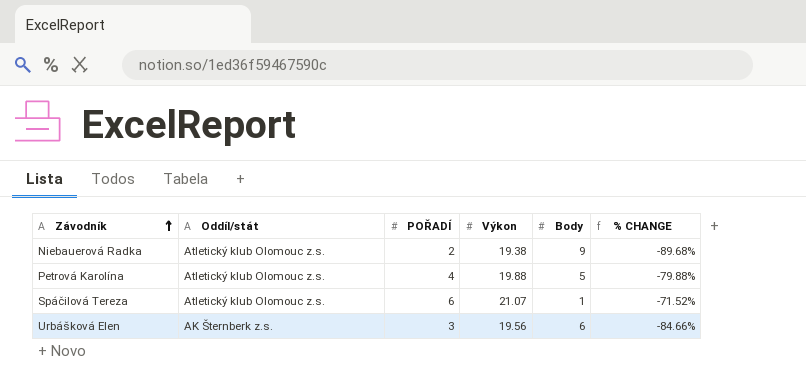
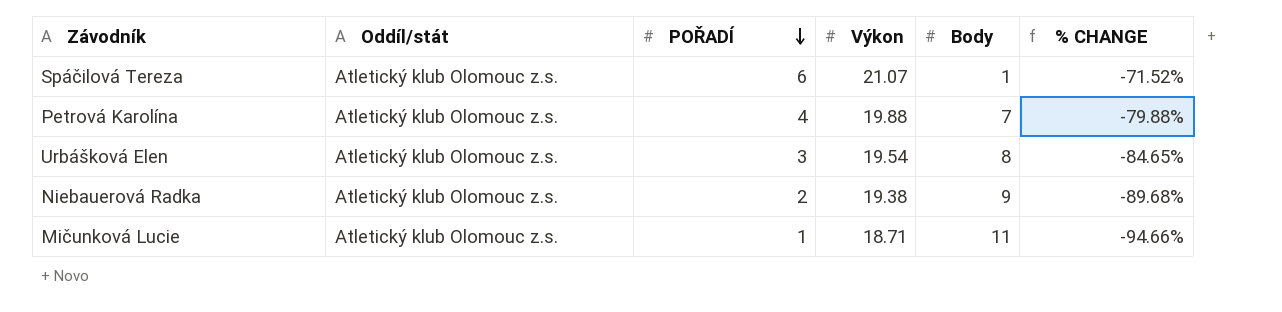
row order: Závodník ascending -> POŘADÍ descending
Petrová Karolína | Body: 5 -> 7
Urbášková Elen | Oddíl/stát: AK Šternberk z.s. -> Atletický klub Olomouc z.s.
Urbášková Elen | Výkon: 19.56 -> 19.54
Urbášková Elen | Body: 6 -> 8
Urbášková Elen | % CHANGE: -84.66% -> -84.65%
row Mičunková Lucie: none -> Atletický klub Olomouc z.s. | 1 | 18.71 | 11 | -94.66%

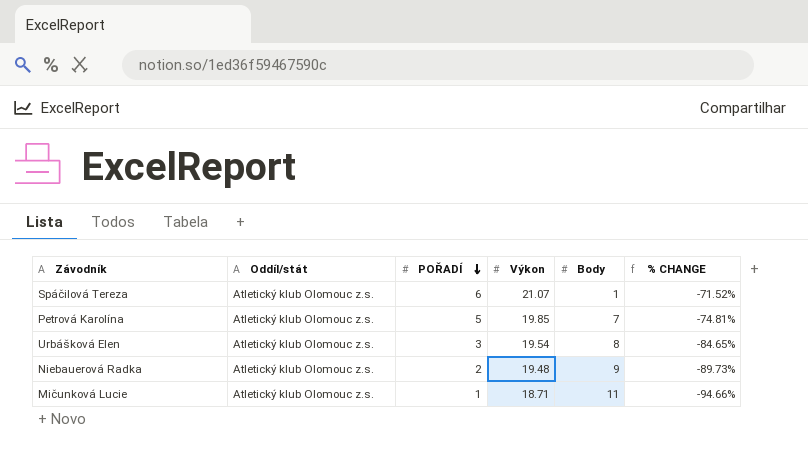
Petrová Karolína | POŘADÍ: 4 -> 5
Petrová Karolína | Výkon: 19.88 -> 19.85
Petrová Karolína | % CHANGE: -79.88% -> -74.81%
Niebauerová Radka | Výkon: 19.38 -> 19.48
Niebauerová Radka | % CHANGE: -89.68% -> -89.73%

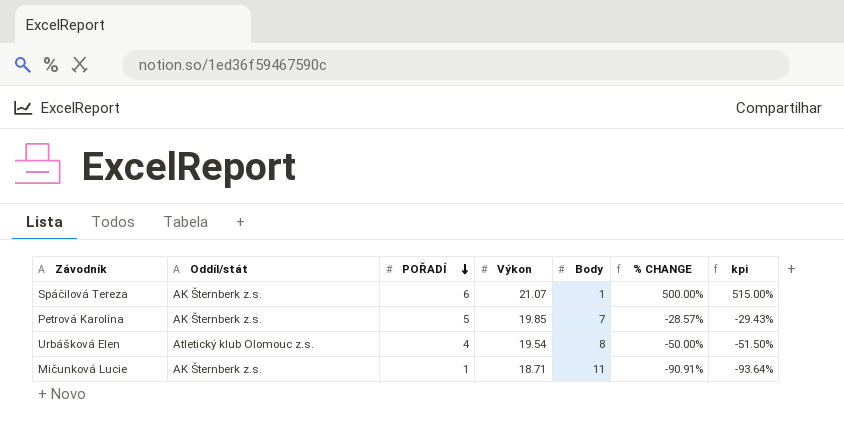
column % CHANGE | formula: ([POŘADÍ] - [Výkon]) / [Výkon] -> ([POŘADÍ] - [Body]) / [Body]
column kpi | formula: none -> [% CHANGE] * 1.03
row Niebauerová Radka: Atletický klub Olomouc z.s. | 2 | 19.48 | 9 | -89.73% -> none
Spáčilová Tereza | Oddíl/stát: Atletický klub Olomouc z.s. -> AK Šternberk z.s.
Petrová Karolína | Oddíl/stát: Atletický klub Olomouc z.s. -> AK Šternberk z.s.
Urbášková Elen | POŘADÍ: 3 -> 4
Mičunková Lucie | Oddíl/stát: Atletický klub Olomouc z.s. -> AK Šternberk z.s.

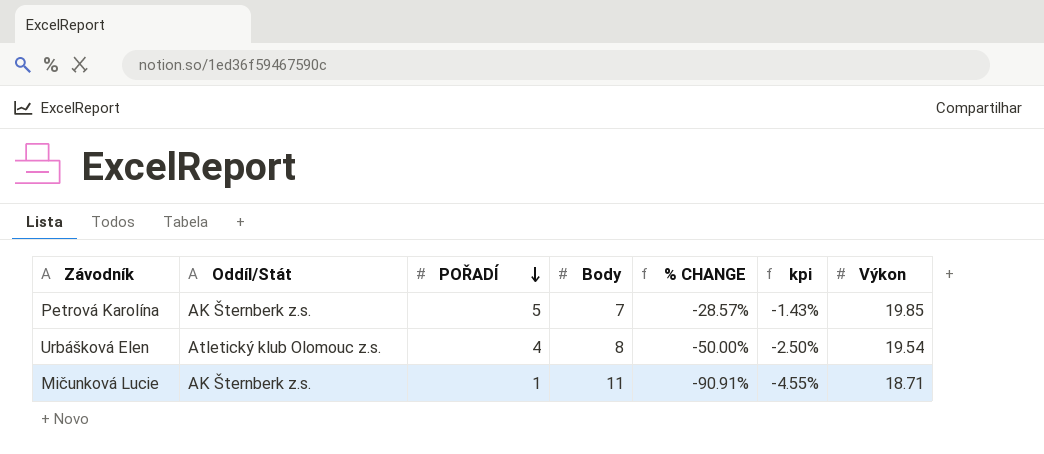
column name: Oddíl/stát -> Oddíl/Stát
column kpi | formula: [% CHANGE] * 1.03 -> [% CHANGE] * 0.05
column Výkon | position: 4 -> 7
row Spáčilová Tereza: AK Šternberk z.s. | 6 | 21.07 | 1 | 500.00% | 515.00% -> none

